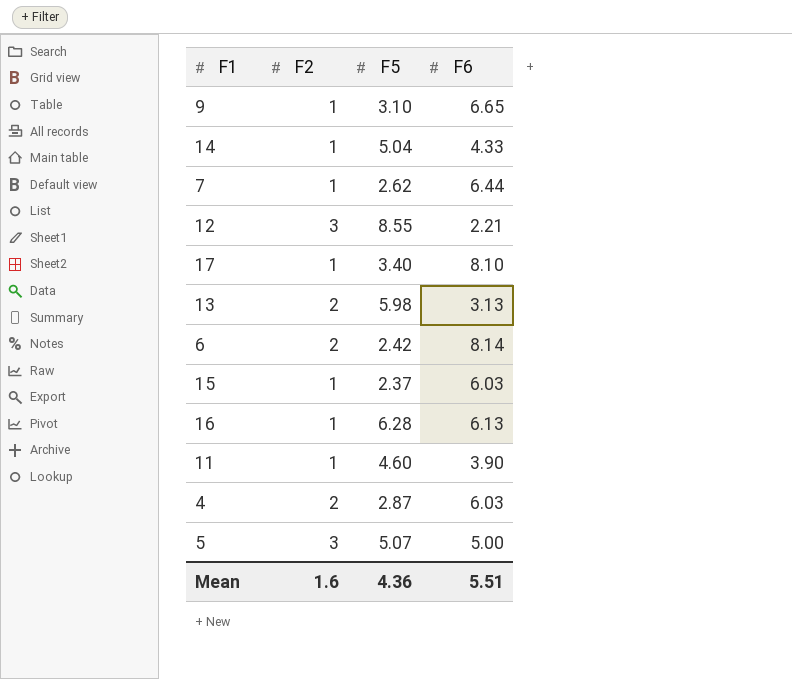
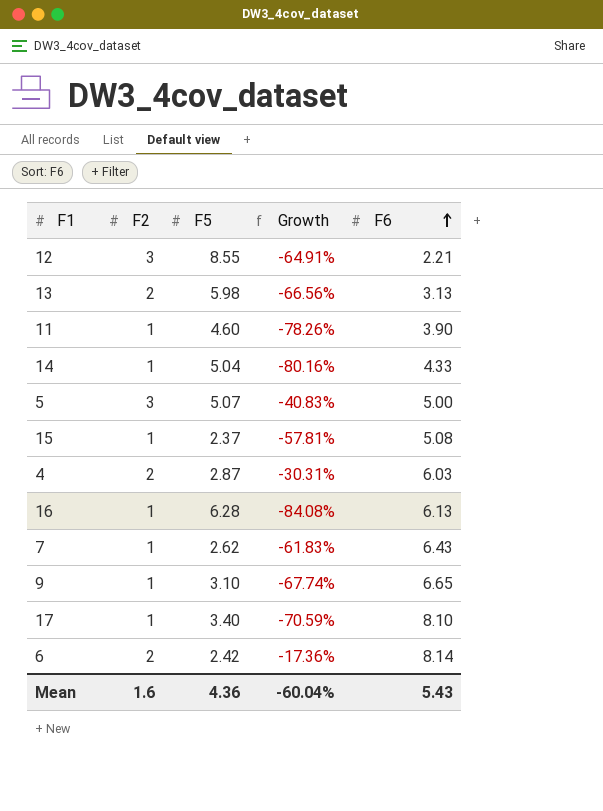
row order: none -> F6 ascending
column Growth | formula: none -> ([F2] - [F5]) / [F5]
15 | F6: 6.03 -> 5.08
7 | F6: 6.44 -> 6.43
Mean | F6: 5.51 -> 5.43

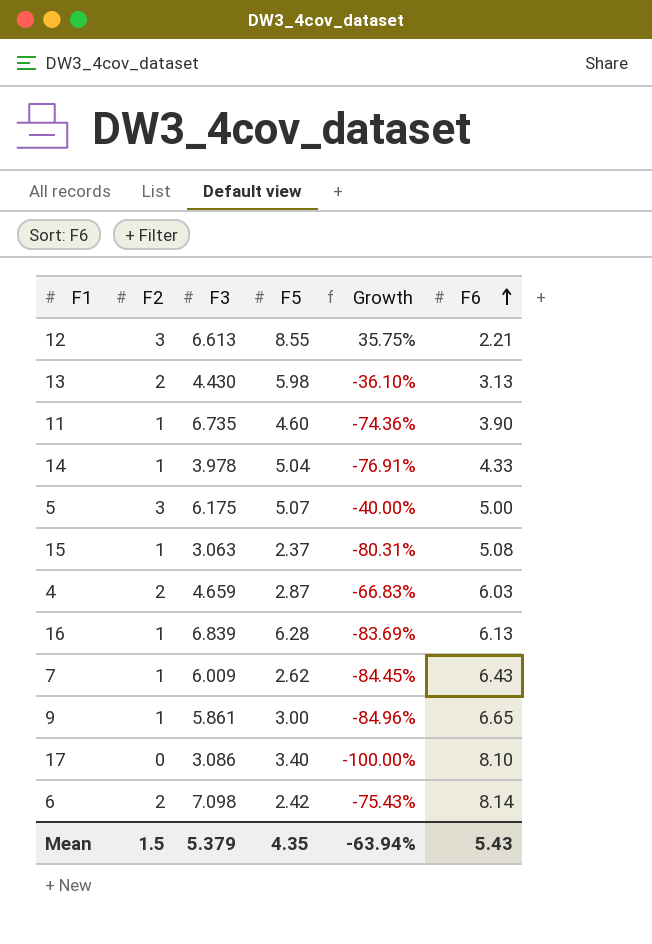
column F3 | position: none -> 3
column Growth | formula: ([F2] - [F5]) / [F5] -> ([F2] - [F6]) / [F6]
9 | F5: 3.10 -> 3.00
17 | F2: 1 -> 0
Mean | F2: 1.6 -> 1.5
Mean | F5: 4.36 -> 4.35
Mean | Growth: -60.04% -> -63.94%

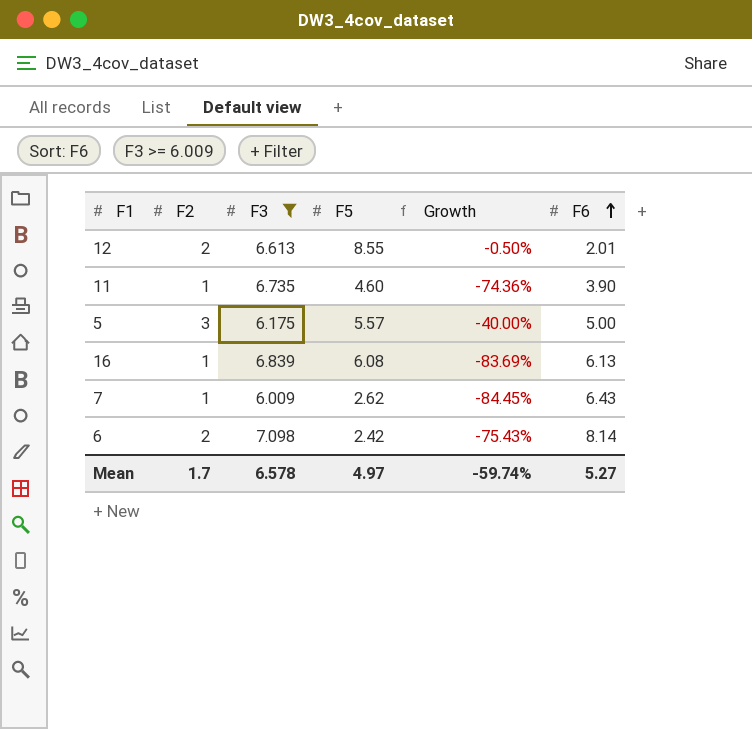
filter: none -> F3 >= 6.009
12 | F2: 3 -> 2
12 | Growth: 35.75% -> -0.50%
12 | F6: 2.21 -> 2.01
5 | F5: 5.07 -> 5.57
16 | F5: 6.28 -> 6.08
Mean | F2: 1.5 -> 1.7
Mean | F3: 5.379 -> 6.578
Mean | F5: 4.35 -> 4.97
Mean | Growth: -63.94% -> -59.74%
Mean | F6: 5.43 -> 5.27

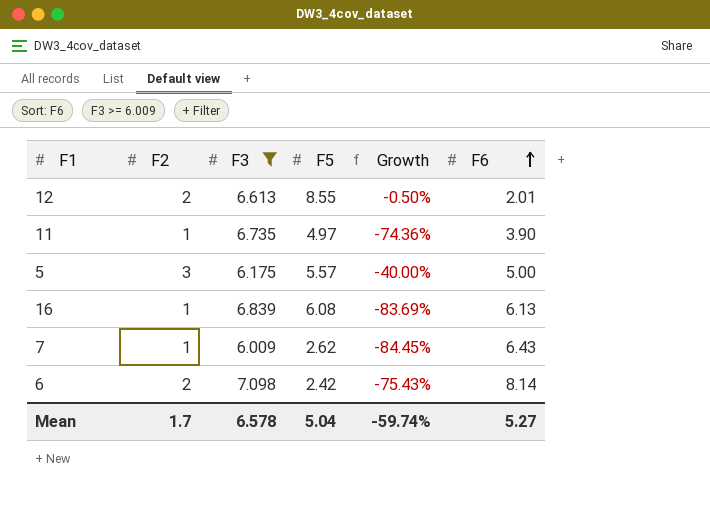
11 | F5: 4.60 -> 4.97
Mean | F5: 4.97 -> 5.04

